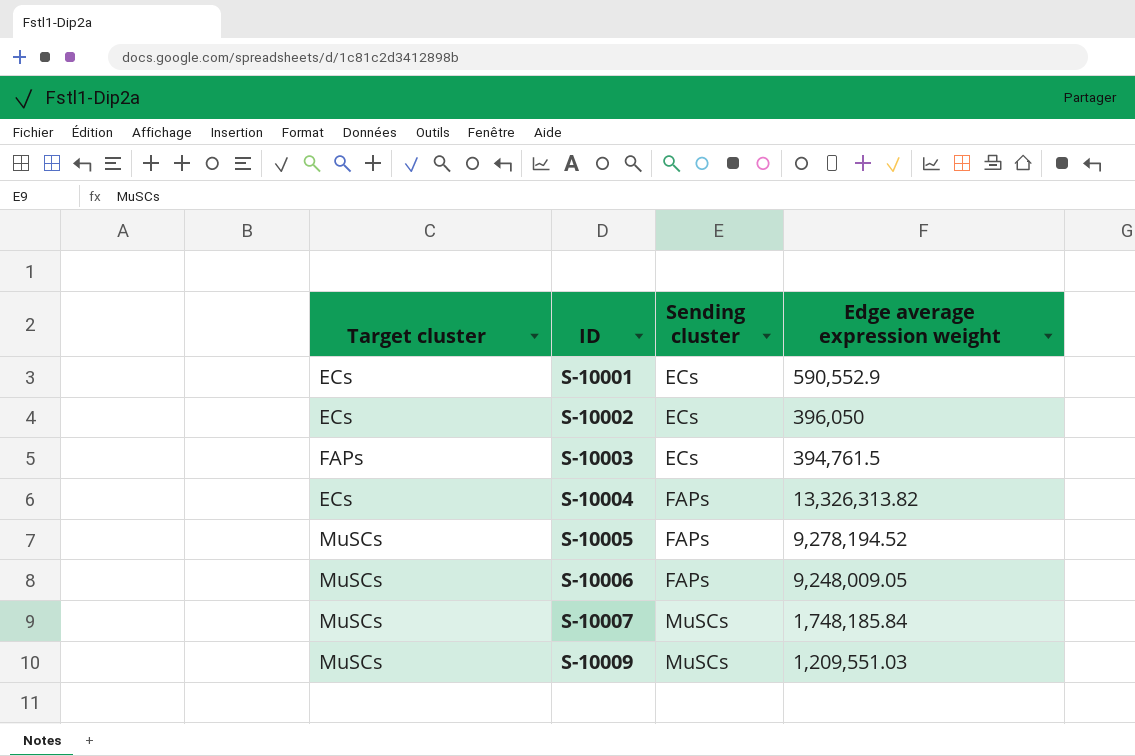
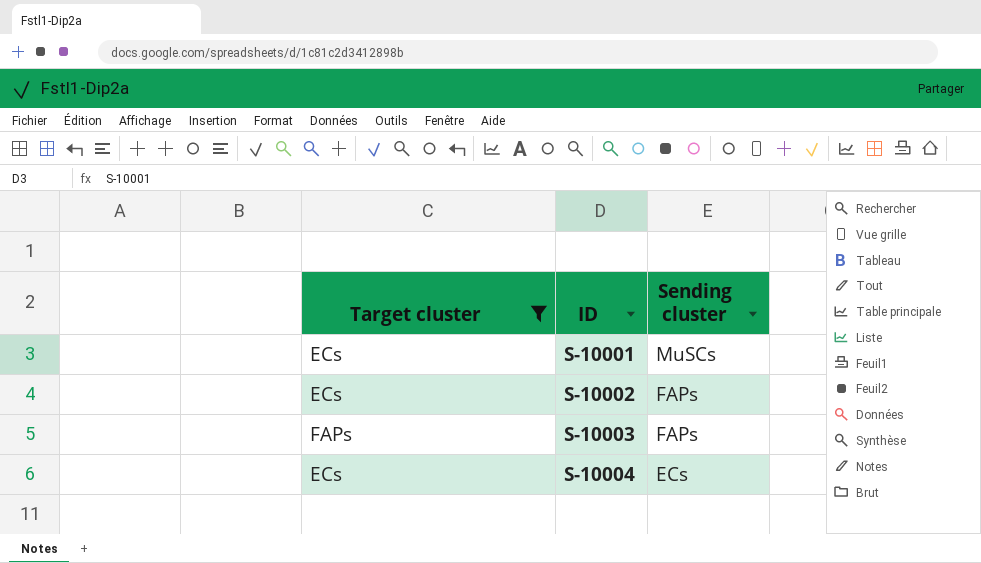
filter: none -> Target cluster != MuSCs
column Edge average expression weight | position: 4 -> none
S-10001 | Sending cluster: ECs -> MuSCs
S-10002 | Sending cluster: ECs -> FAPs
S-10003 | Sending cluster: ECs -> FAPs
S-10004 | Sending cluster: FAPs -> ECs

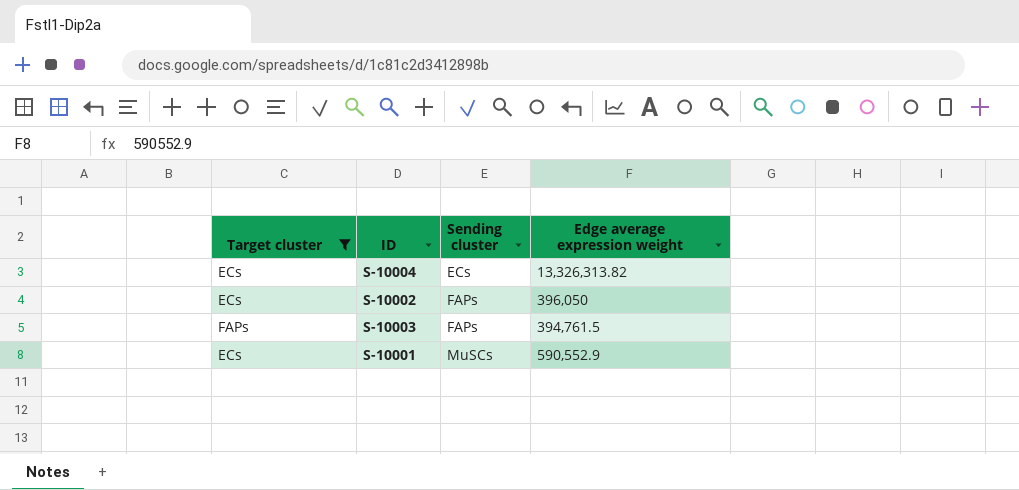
row order: ID ascending -> Sending cluster ascending
column Edge average expression weight | position: none -> 4

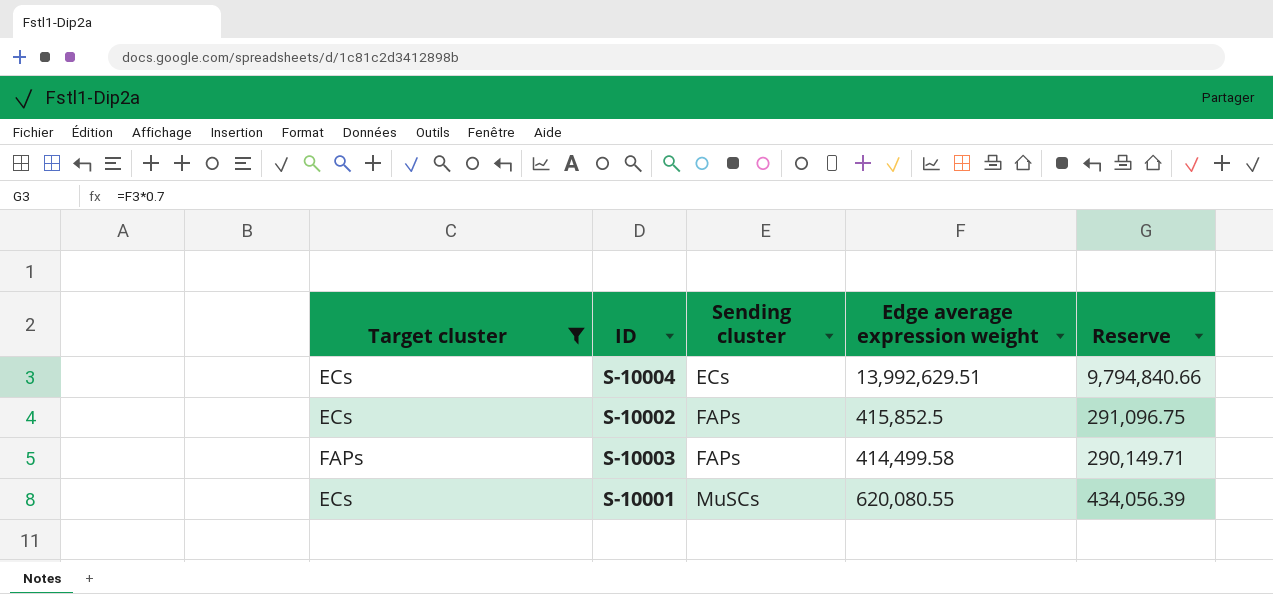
column Reserve | formula: none -> [Edge average expression weight] * 0.7
S-10004 | Edge average expression weight: 13,326,313.82 -> 13,992,629.51
S-10002 | Edge average expression weight: 396,050 -> 415,852.5
S-10003 | Edge average expression weight: 394,761.5 -> 414,499.58
S-10001 | Edge average expression weight: 590,552.9 -> 620,080.55

